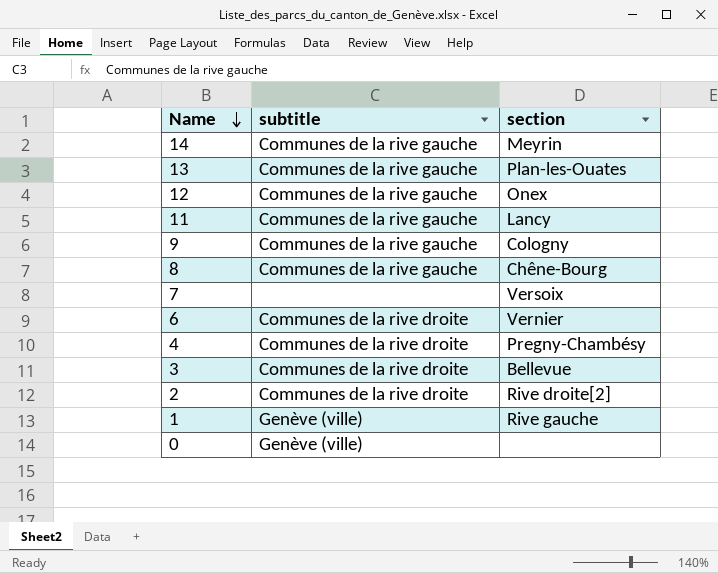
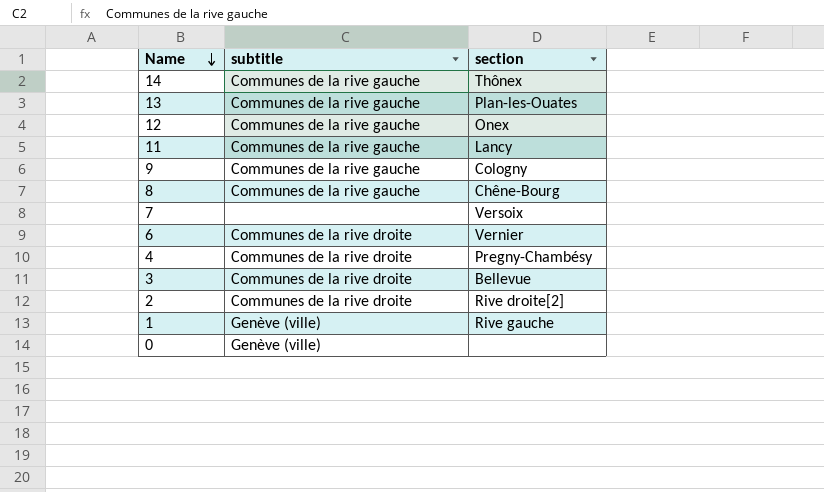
14 | section: Meyrin -> Thônex

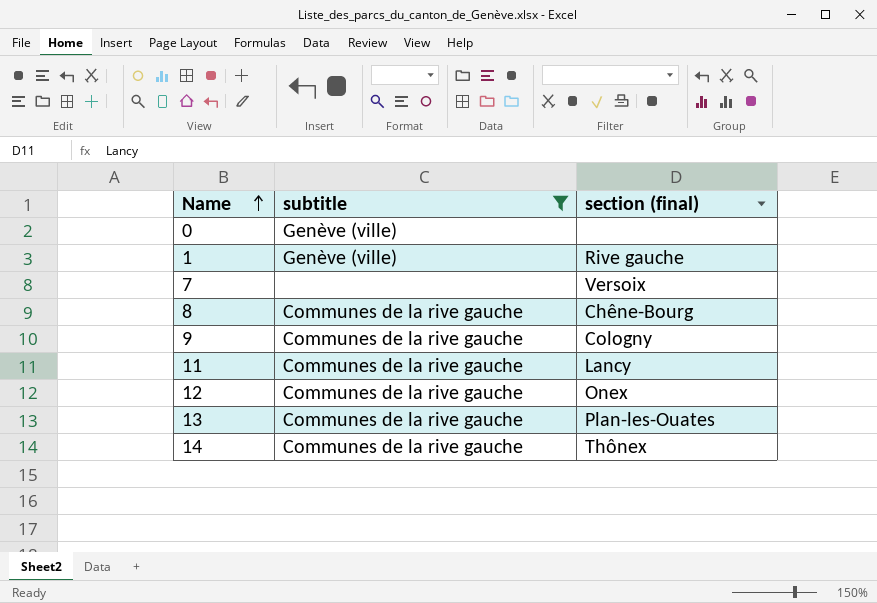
filter: none -> subtitle != Communes de la rive droite
row order: Name descending -> Name ascending
column name: section -> section (final)

